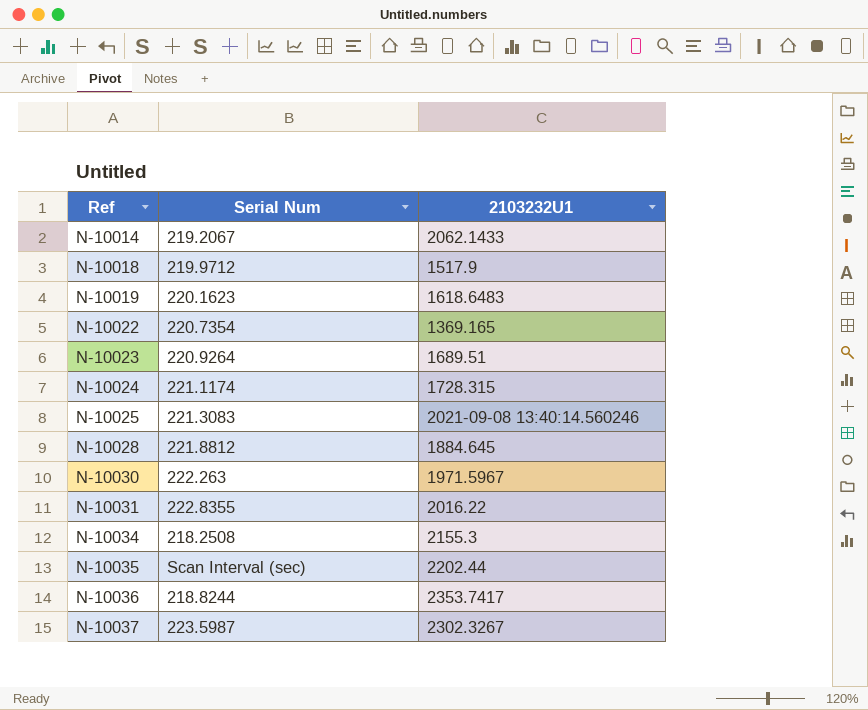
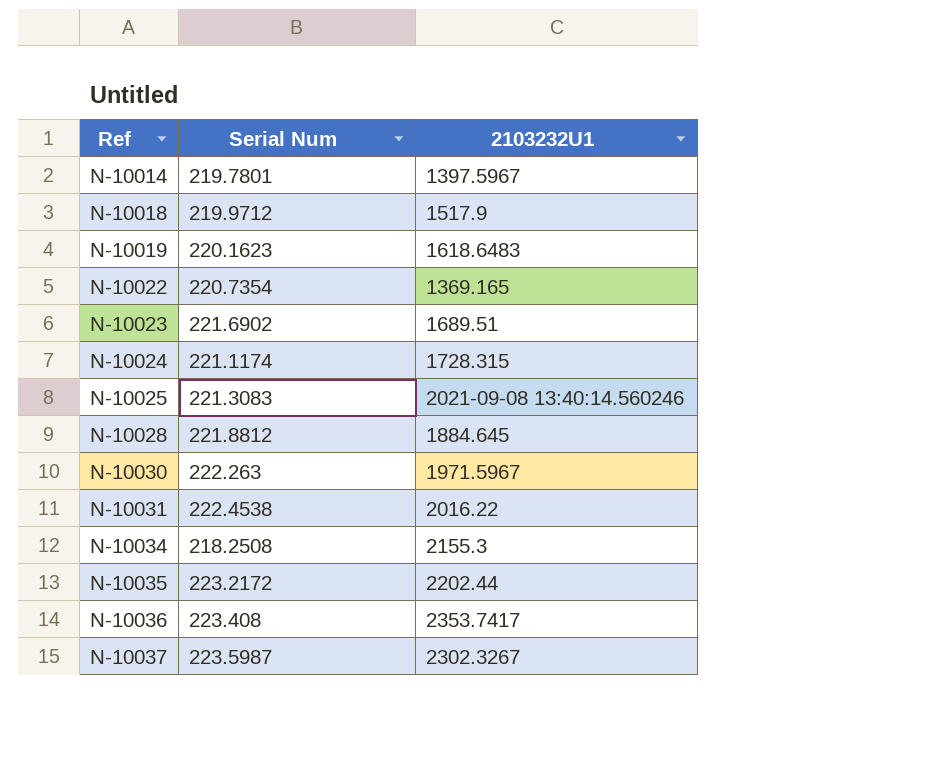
N-10014 | Serial Num: 219.2067 -> 219.7801
N-10014 | 2103232U1: 2062.1433 -> 1397.5967
N-10023 | Serial Num: 220.9264 -> 221.6902
N-10031 | Serial Num: 222.8355 -> 222.4538
N-10035 | Serial Num: Scan Interval (sec) -> 223.2172
N-10036 | Serial Num: 218.8244 -> 223.408

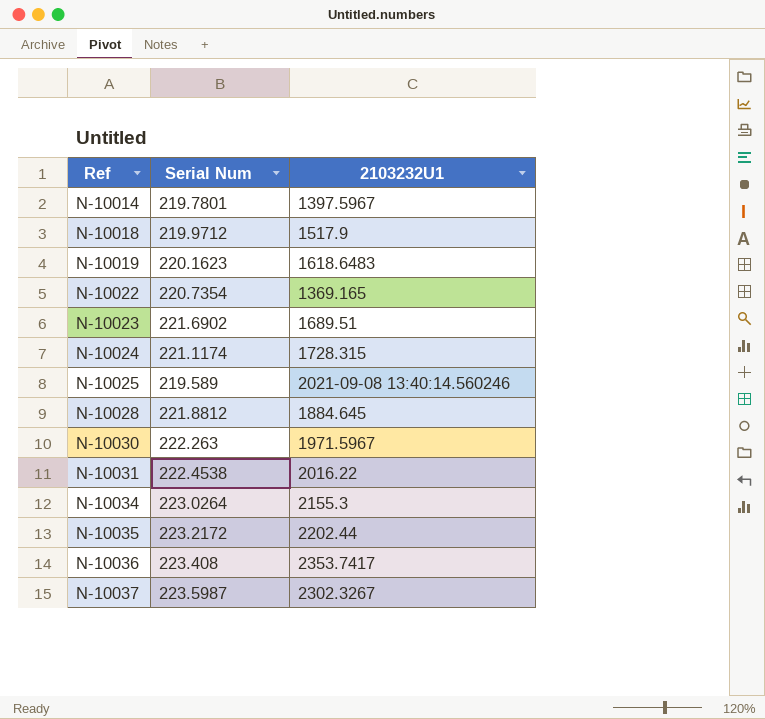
N-10025 | Serial Num: 221.3083 -> 219.589
N-10034 | Serial Num: 218.2508 -> 223.0264

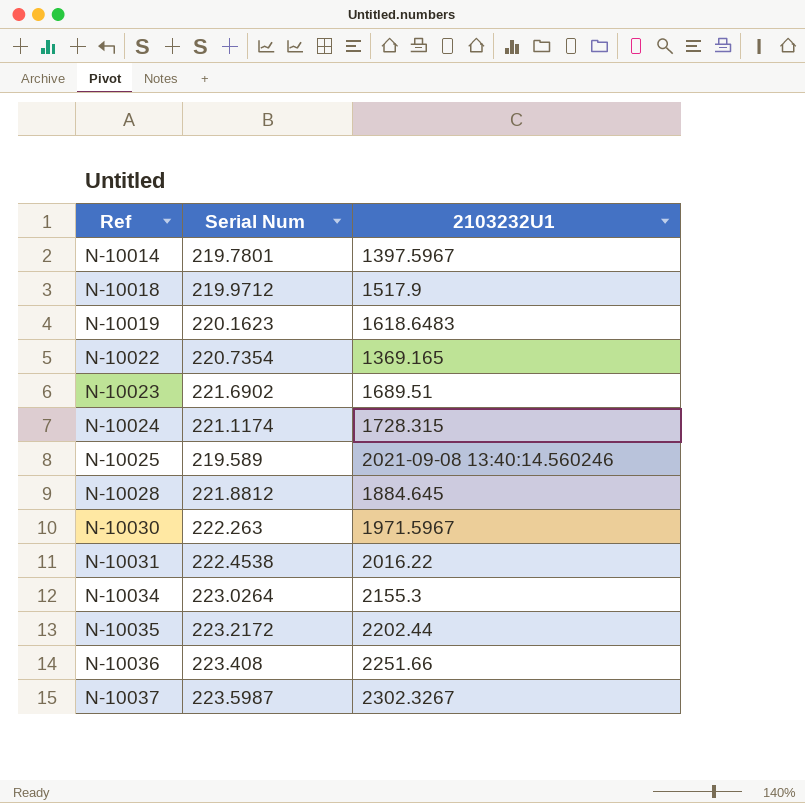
N-10036 | 2103232U1: 2353.7417 -> 2251.66

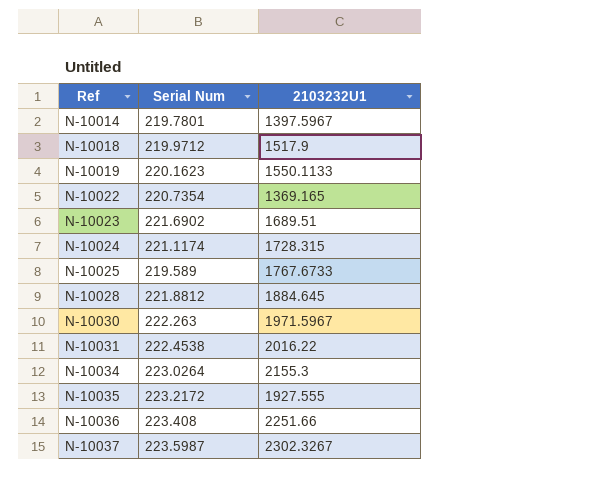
N-10019 | 2103232U1: 1618.6483 -> 1550.1133
N-10025 | 2103232U1: 2021-09-08 13:40:14.560246 -> 1767.6733
N-10035 | 2103232U1: 2202.44 -> 1927.555

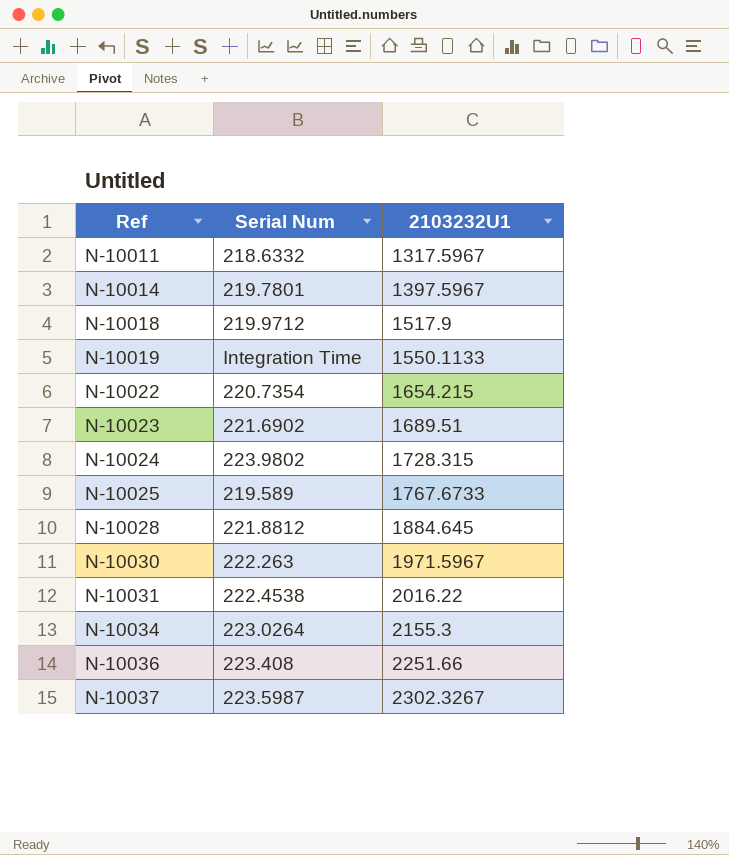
row N-10035: 223.2172 | 1927.555 -> none
row N-10011: none -> 218.6332 | 1317.5967
N-10019 | Serial Num: 220.1623 -> Integration Time
N-10022 | 2103232U1: 1369.165 -> 1654.215
N-10024 | Serial Num: 221.1174 -> 223.9802

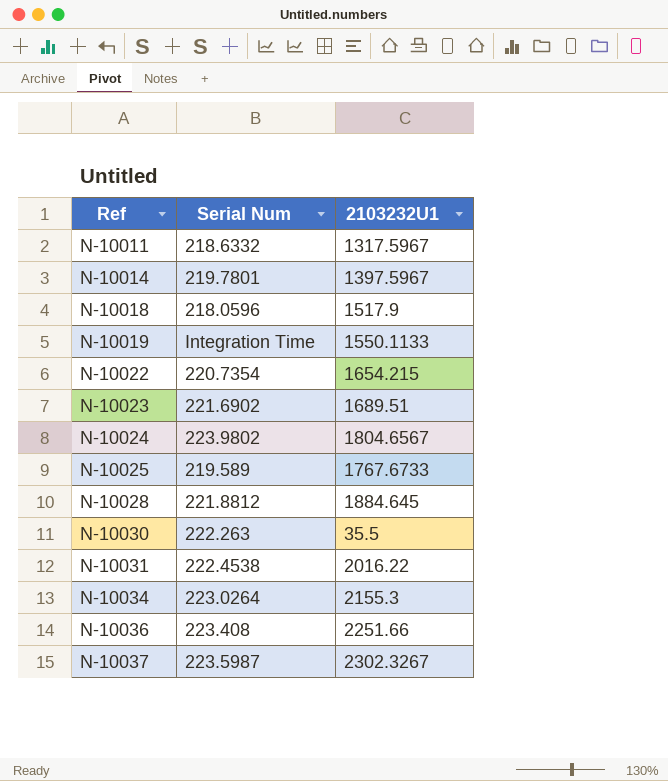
N-10018 | Serial Num: 219.9712 -> 218.0596
N-10024 | 2103232U1: 1728.315 -> 1804.6567
N-10030 | 2103232U1: 1971.5967 -> 35.5

